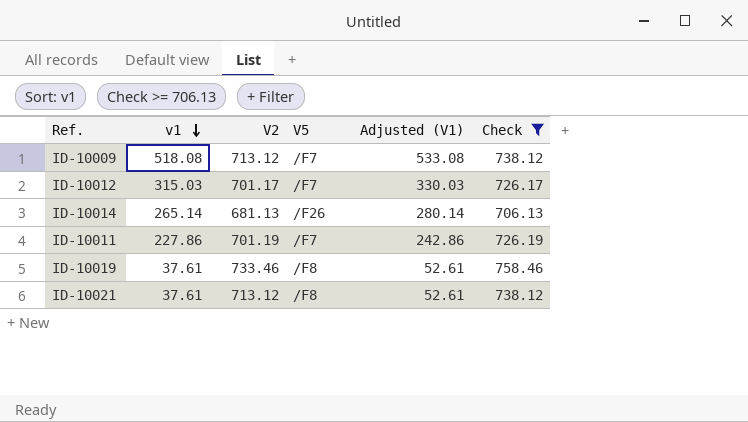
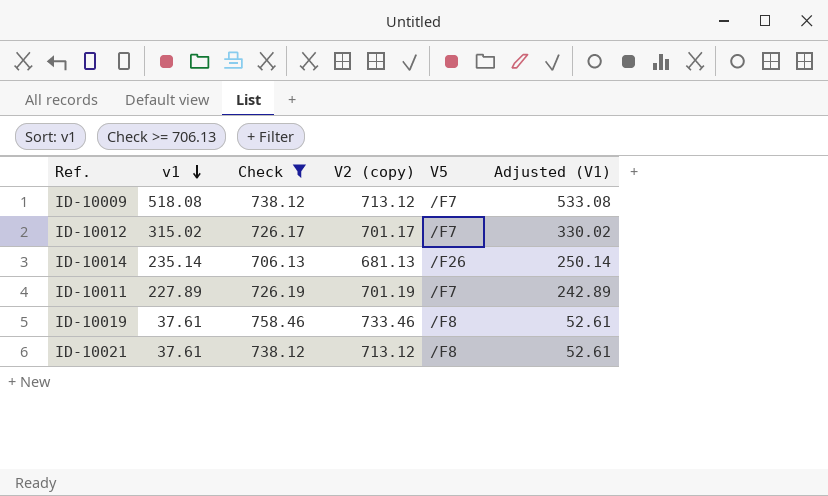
column Check | position: 6 -> 3
column name: V2 -> V2 (copy)
ID-10012 | v1: 315.03 -> 315.02
ID-10012 | Adjusted (V1): 330.03 -> 330.02
ID-10014 | v1: 265.14 -> 235.14
ID-10014 | Adjusted (V1): 280.14 -> 250.14
ID-10011 | v1: 227.86 -> 227.89
ID-10011 | Adjusted (V1): 242.86 -> 242.89

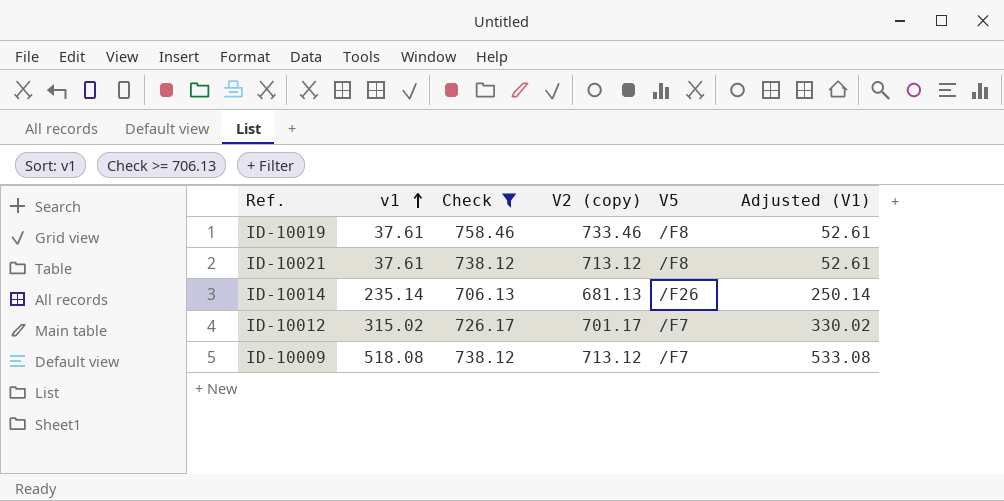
row order: v1 descending -> v1 ascending
row ID-10011: 227.89 | 726.19 | 701.19 | /F7 | 242.89 -> none

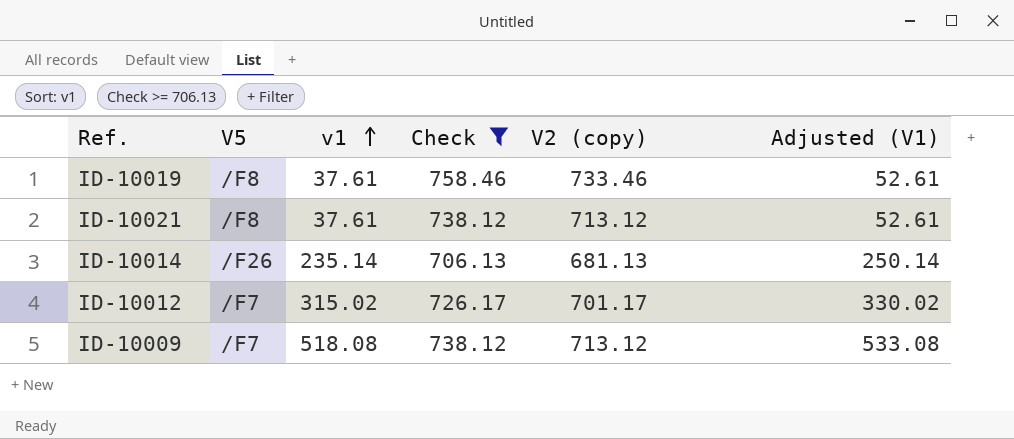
column V5 | position: 5 -> 2

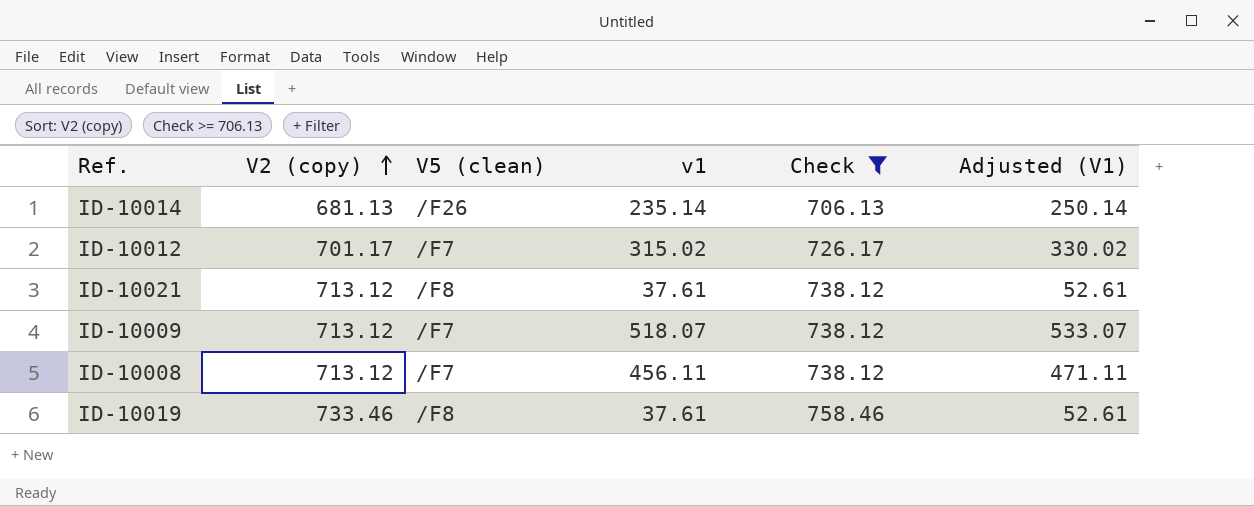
row order: v1 ascending -> V2 (copy) ascending
column V2 (copy) | position: 5 -> 2
column name: V5 -> V5 (clean)
ID-10009 | v1: 518.08 -> 518.07
ID-10009 | Adjusted (V1): 533.08 -> 533.07
row ID-10008: none -> 713.12 | /F7 | 456.11 | 738.12 | 471.11

